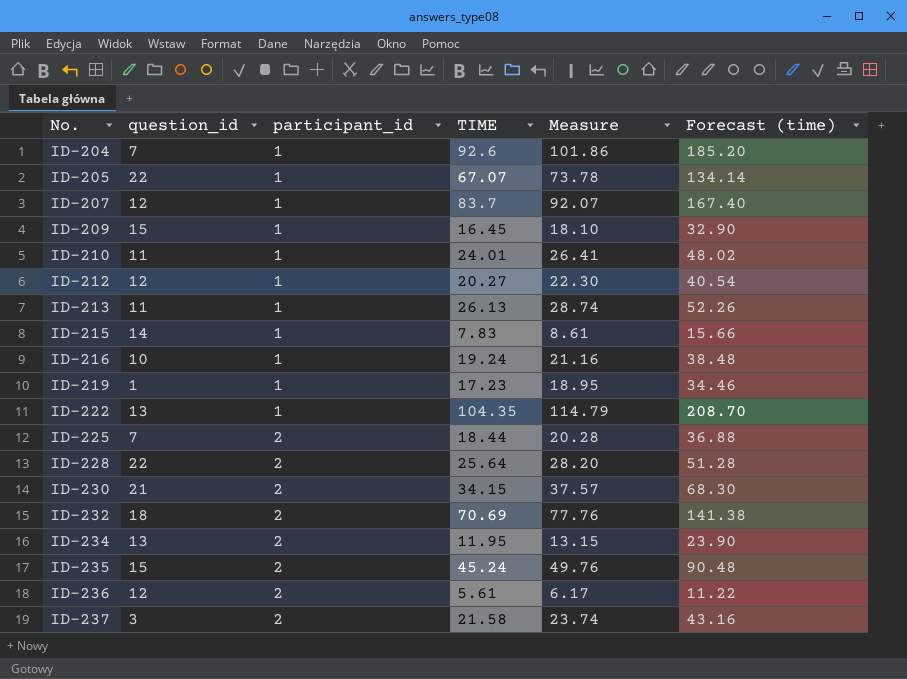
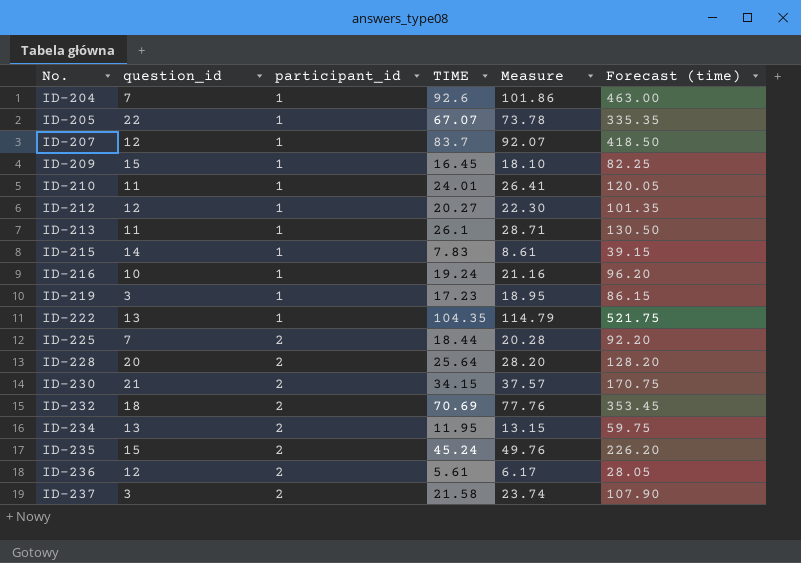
column Forecast (time) | formula: [TIME] * 2 -> [TIME] * 5
ID-213 | TIME: 26.13 -> 26.1
ID-213 | Measure: 28.74 -> 28.71
ID-219 | question_id: 1 -> 3
ID-228 | question_id: 22 -> 20

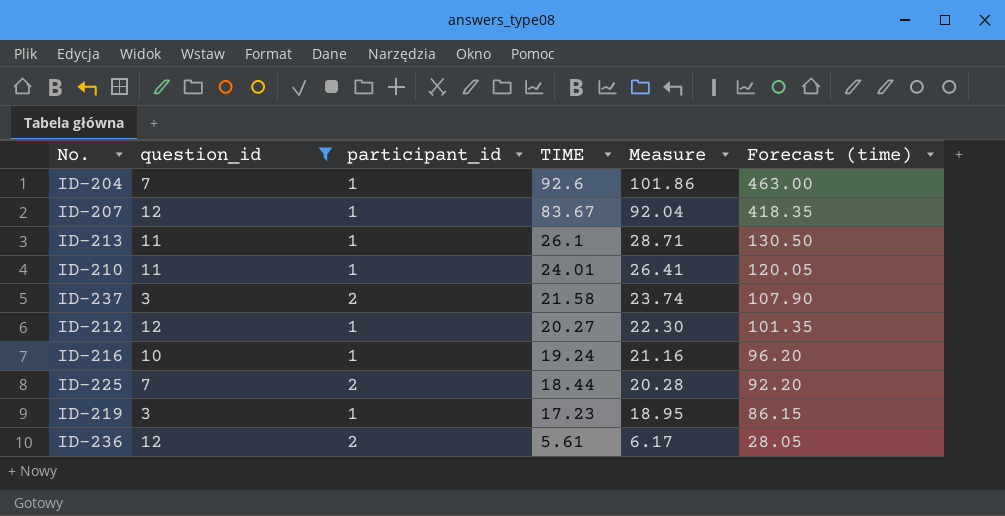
filter: none -> question_id <= 12
row order: No. ascending -> TIME descending
ID-207 | TIME: 83.7 -> 83.67
ID-207 | Measure: 92.07 -> 92.04
ID-207 | Forecast (time): 418.50 -> 418.35

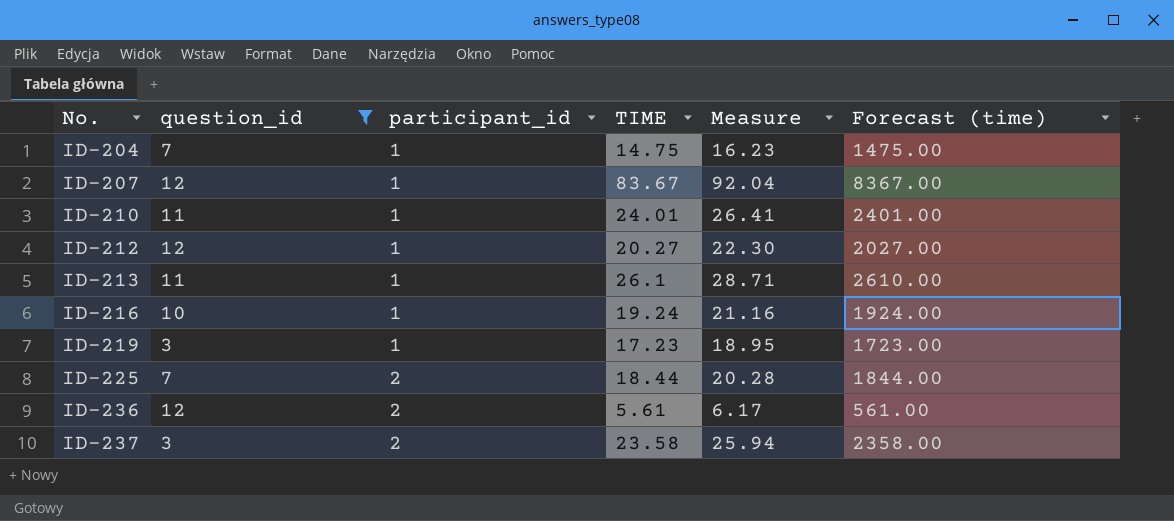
row order: TIME descending -> No. ascending
column Forecast (time) | formula: [TIME] * 5 -> [TIME] * 100
ID-204 | TIME: 92.6 -> 14.75
ID-204 | Measure: 101.86 -> 16.23
ID-237 | TIME: 21.58 -> 23.58
ID-237 | Measure: 23.74 -> 25.94

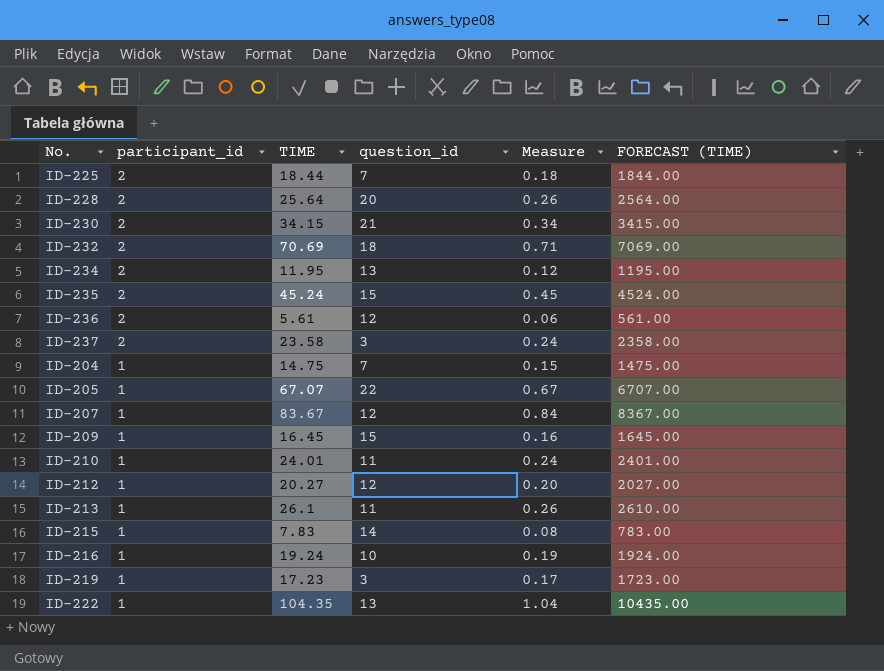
filter: question_id <= 12 -> none
row order: No. ascending -> participant_id descending
column question_id | position: 2 -> 4
column Measure | formula: [TIME] * 1.1 -> [TIME] * 0.01
column name: Forecast (time) -> FORECAST (TIME)

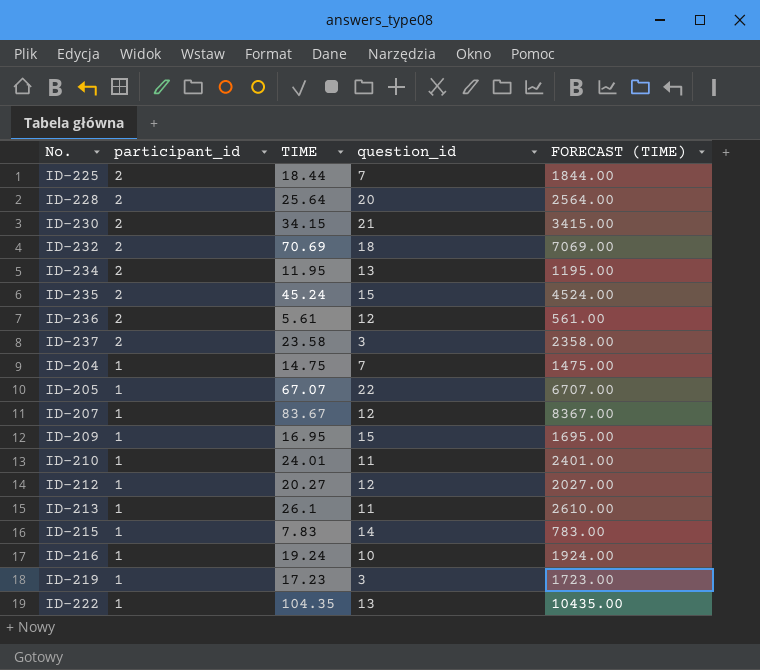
column Measure | formula: [TIME] * 0.01 -> none
ID-209 | TIME: 16.45 -> 16.95
ID-209 | FORECAST (TIME): 1645.00 -> 1695.00

